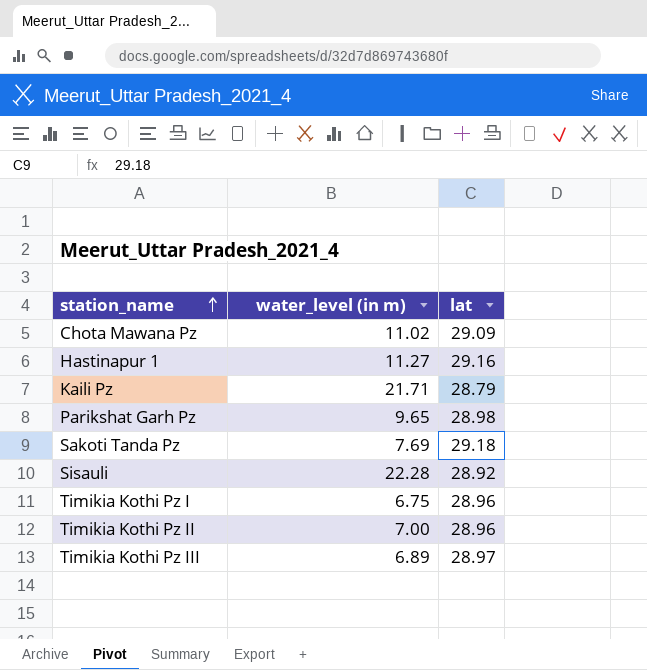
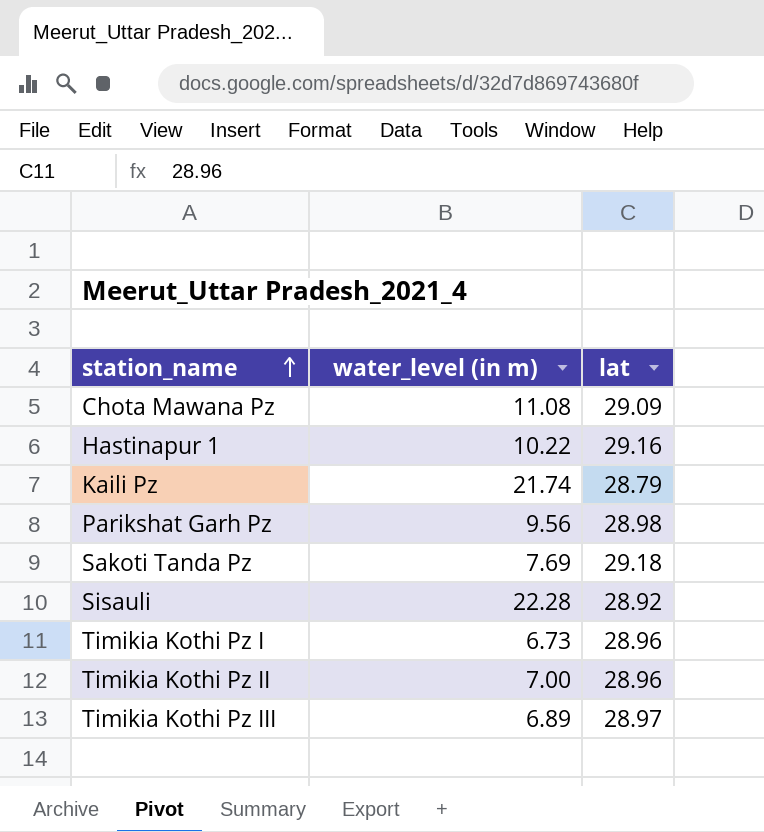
Chota Mawana Pz | water_level (in m): 11.02 -> 11.08
Hastinapur 1 | water_level (in m): 11.27 -> 10.22
Kaili Pz | water_level (in m): 21.71 -> 21.74
Parikshat Garh Pz | water_level (in m): 9.65 -> 9.56
Timikia Kothi Pz I | water_level (in m): 6.75 -> 6.73

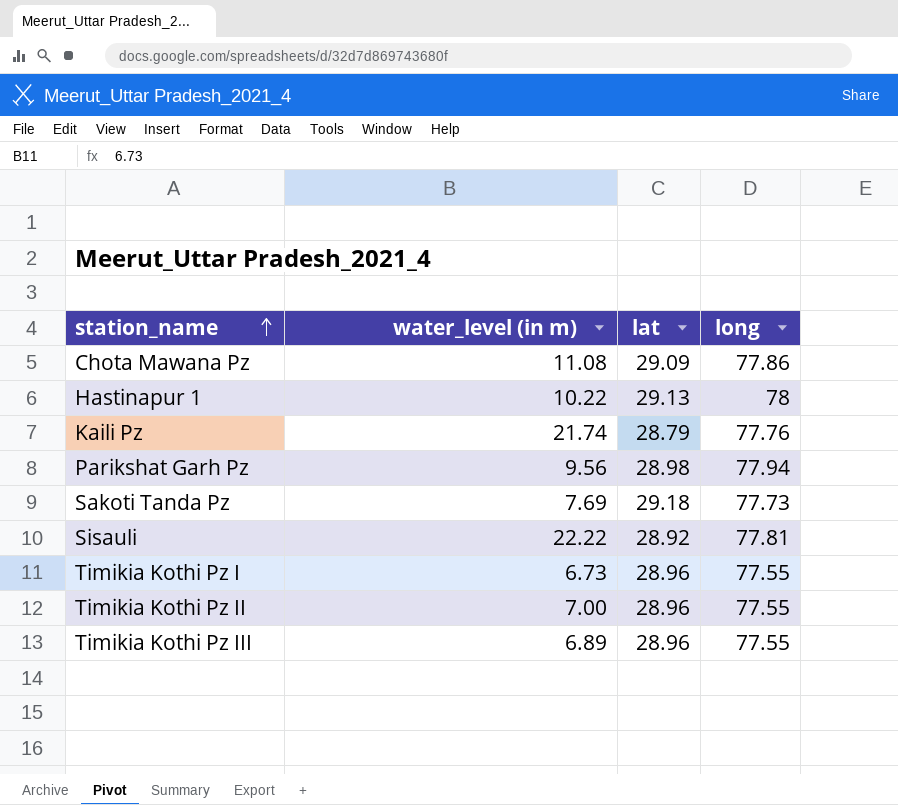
column long | position: none -> 4
Hastinapur 1 | lat: 29.16 -> 29.13
Sisauli | water_level (in m): 22.28 -> 22.22
Timikia Kothi Pz III | lat: 28.97 -> 28.96

